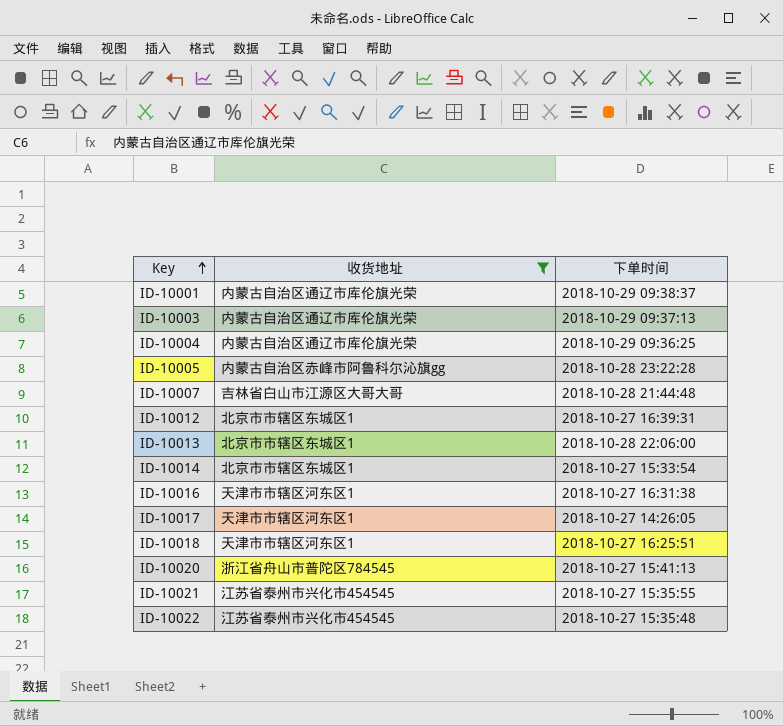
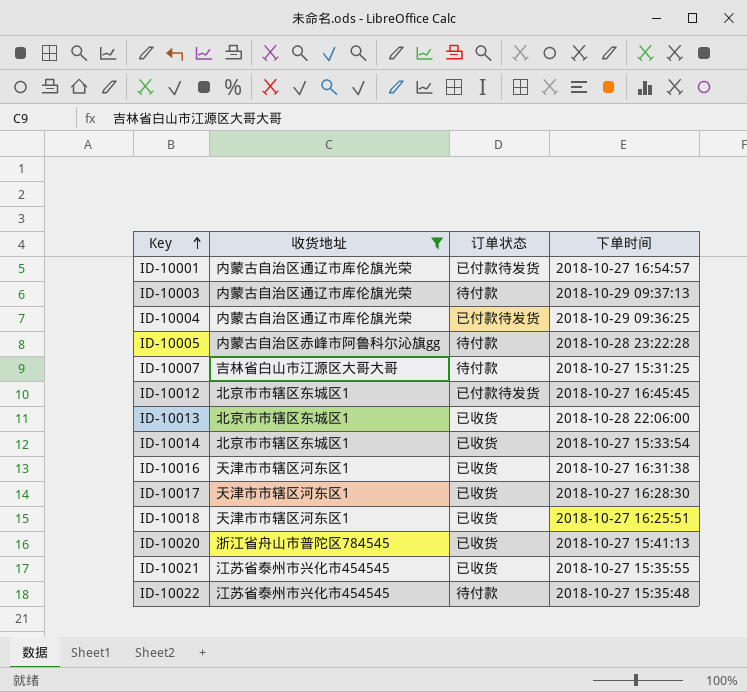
column 订单状态 | position: none -> 3
ID-10001 | 下单时间: 2018-10-29 09:38:37 -> 2018-10-27 16:54:57
ID-10007 | 下单时间: 2018-10-28 21:44:48 -> 2018-10-27 15:31:25
ID-10012 | 下单时间: 2018-10-27 16:39:31 -> 2018-10-27 16:45:45
ID-10017 | 下单时间: 2018-10-27 14:26:05 -> 2018-10-27 16:28:30

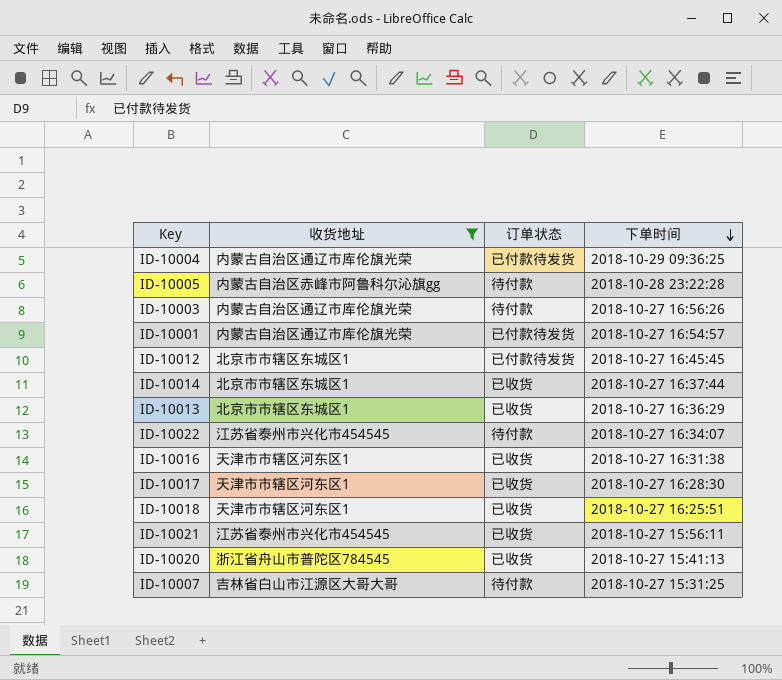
row order: Key ascending -> 下单时间 descending
ID-10003 | 下单时间: 2018-10-29 09:37:13 -> 2018-10-27 16:56:26
ID-10014 | 下单时间: 2018-10-27 15:33:54 -> 2018-10-27 16:37:44
ID-10013 | 下单时间: 2018-10-28 22:06:00 -> 2018-10-27 16:36:29
ID-10022 | 下单时间: 2018-10-27 15:35:48 -> 2018-10-27 16:34:07
ID-10021 | 下单时间: 2018-10-27 15:35:55 -> 2018-10-27 15:56:11

